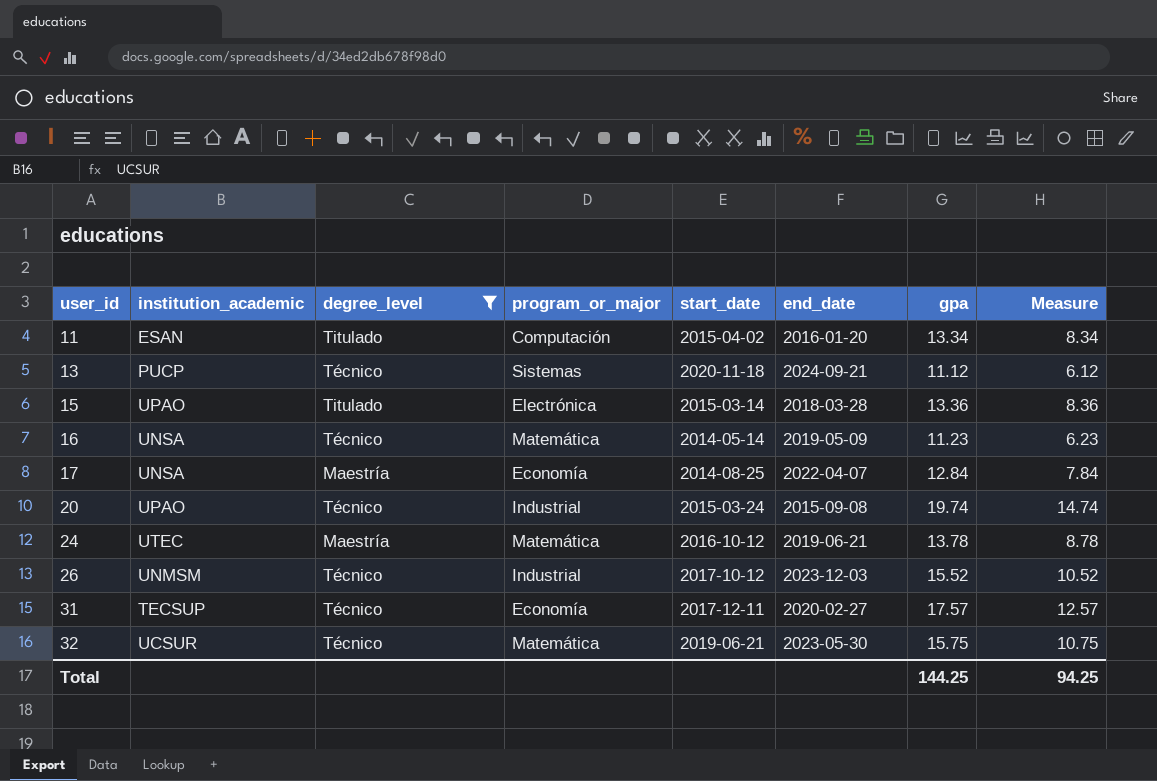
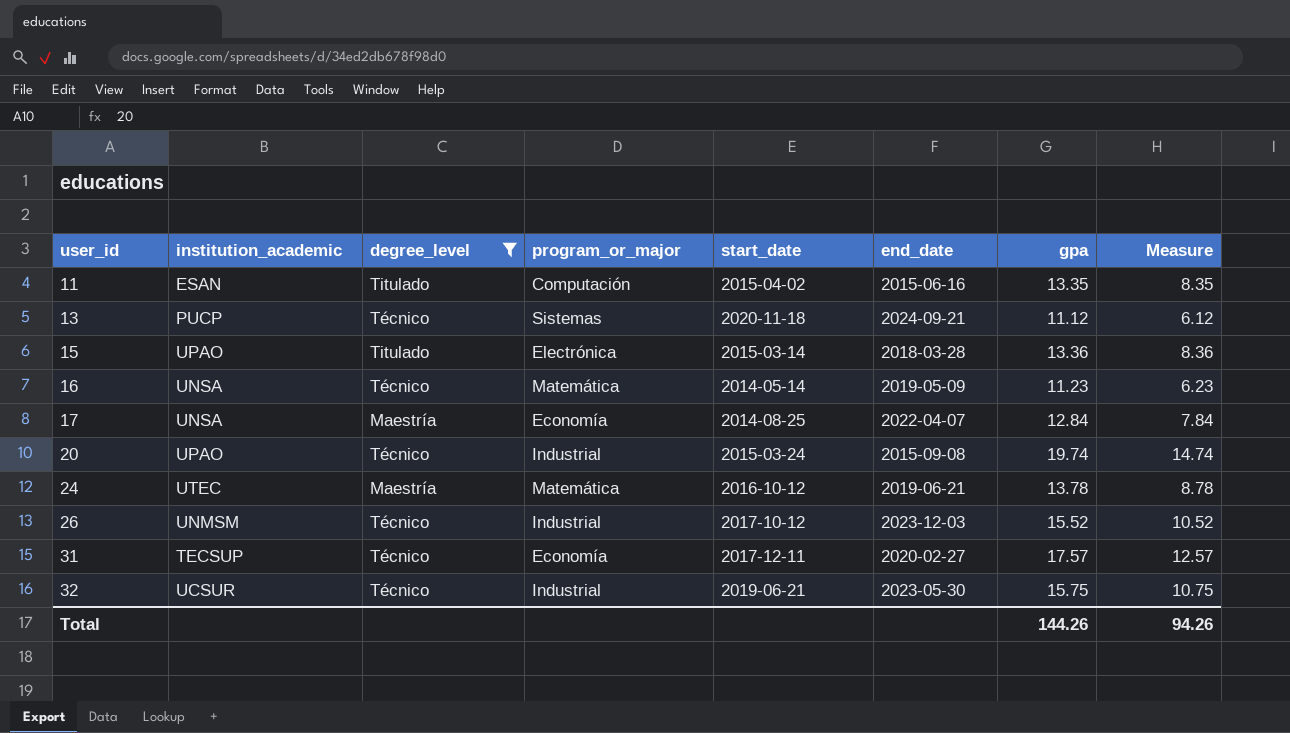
11 | end_date: 2016-01-20 -> 2015-06-16
11 | gpa: 13.34 -> 13.35
11 | Measure: 8.34 -> 8.35
32 | program_or_major: Matemática -> Industrial
Total | gpa: 144.25 -> 144.26
Total | Measure: 94.25 -> 94.26

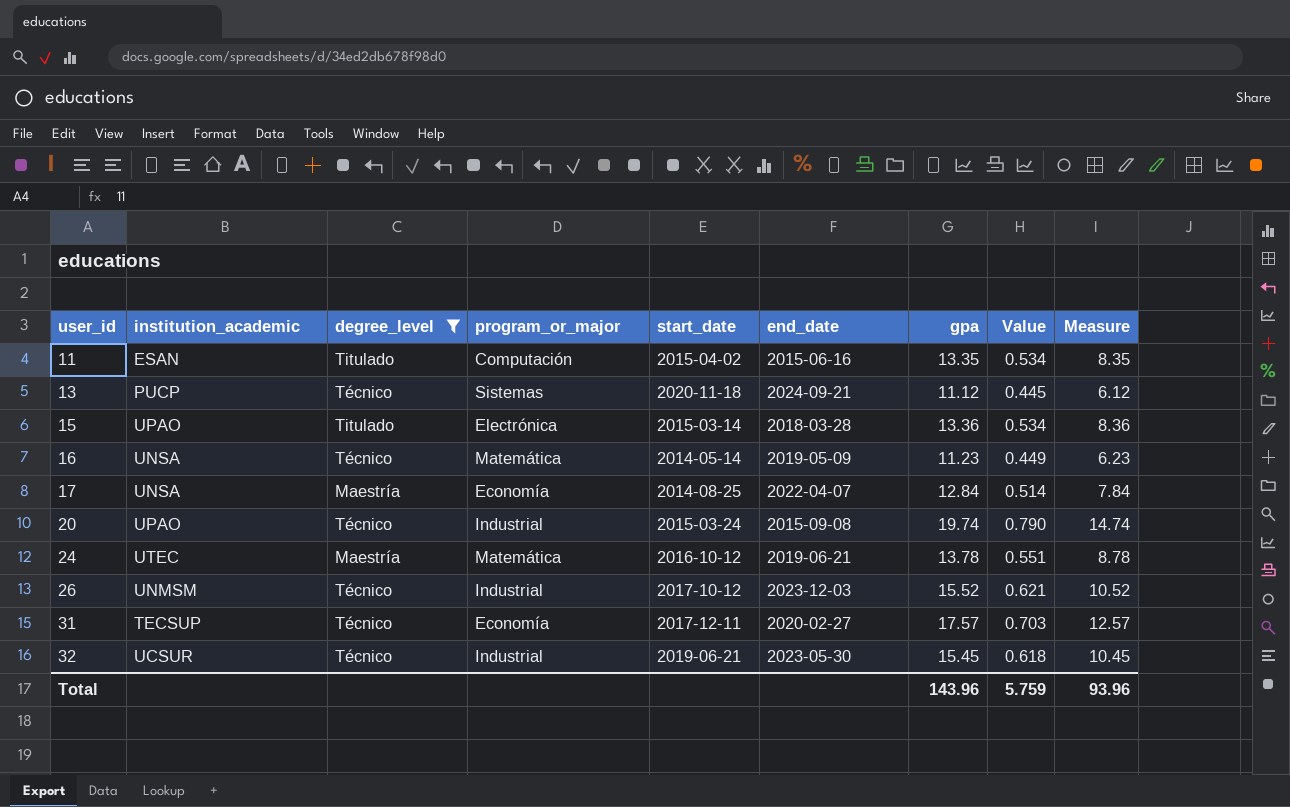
column Value | formula: none -> [gpa] * 0.04
32 | gpa: 15.75 -> 15.45
32 | Measure: 10.75 -> 10.45
Total | gpa: 144.26 -> 143.96
Total | Measure: 94.26 -> 93.96

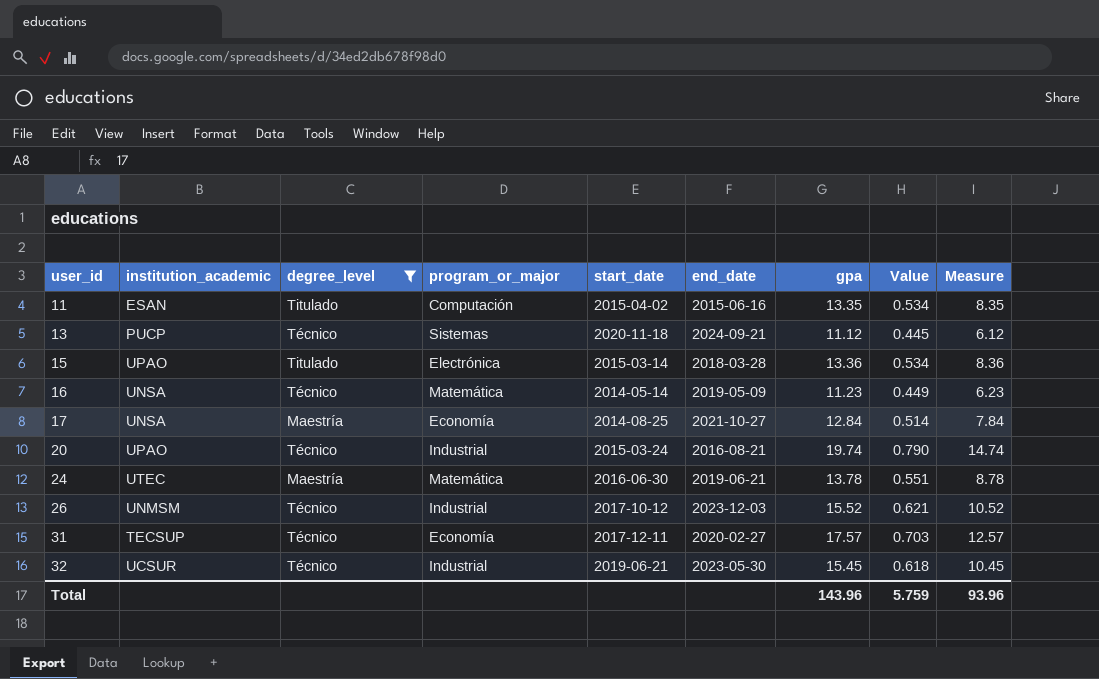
17 | end_date: 2022-04-07 -> 2021-10-27
20 | end_date: 2015-09-08 -> 2016-08-21
24 | start_date: 2016-10-12 -> 2016-06-30

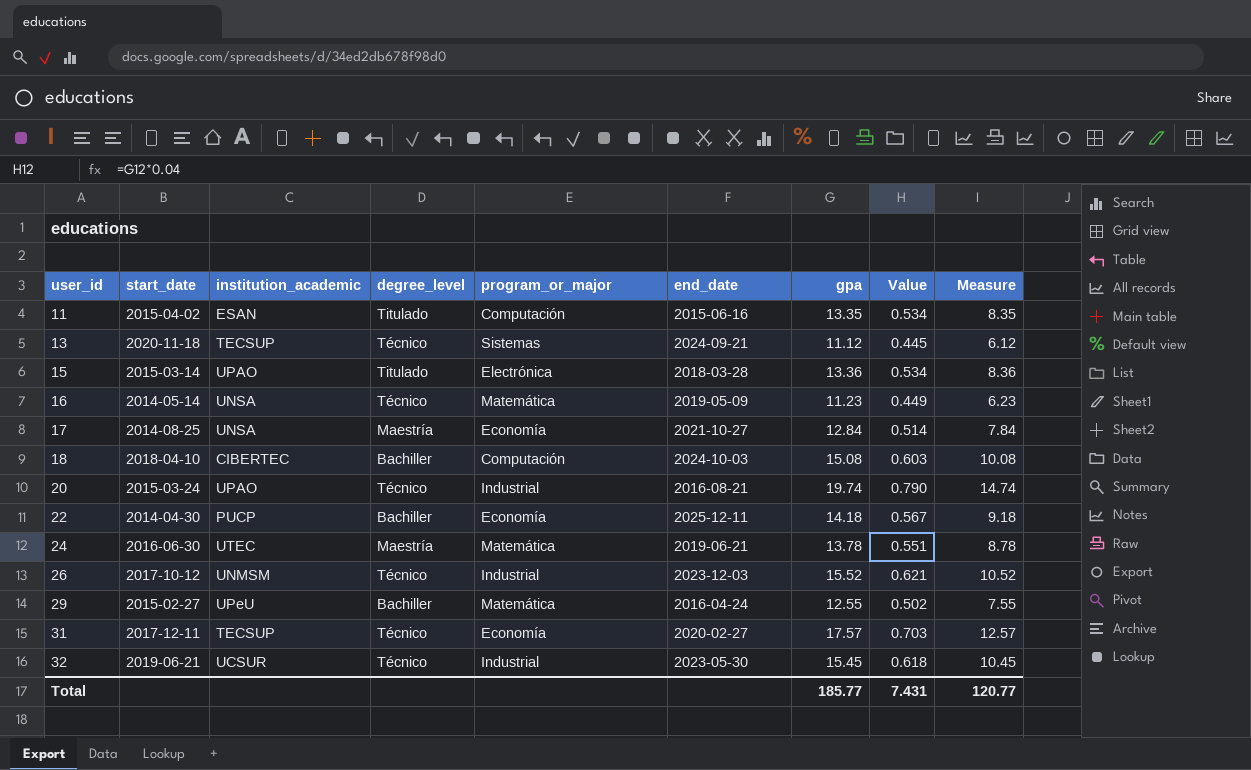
filter: degree_level != Bachiller -> none
column start_date | position: 5 -> 2
13 | institution_academic: PUCP -> TECSUP
Total | gpa: 143.96 -> 185.77
Total | Value: 5.759 -> 7.431
Total | Measure: 93.96 -> 120.77

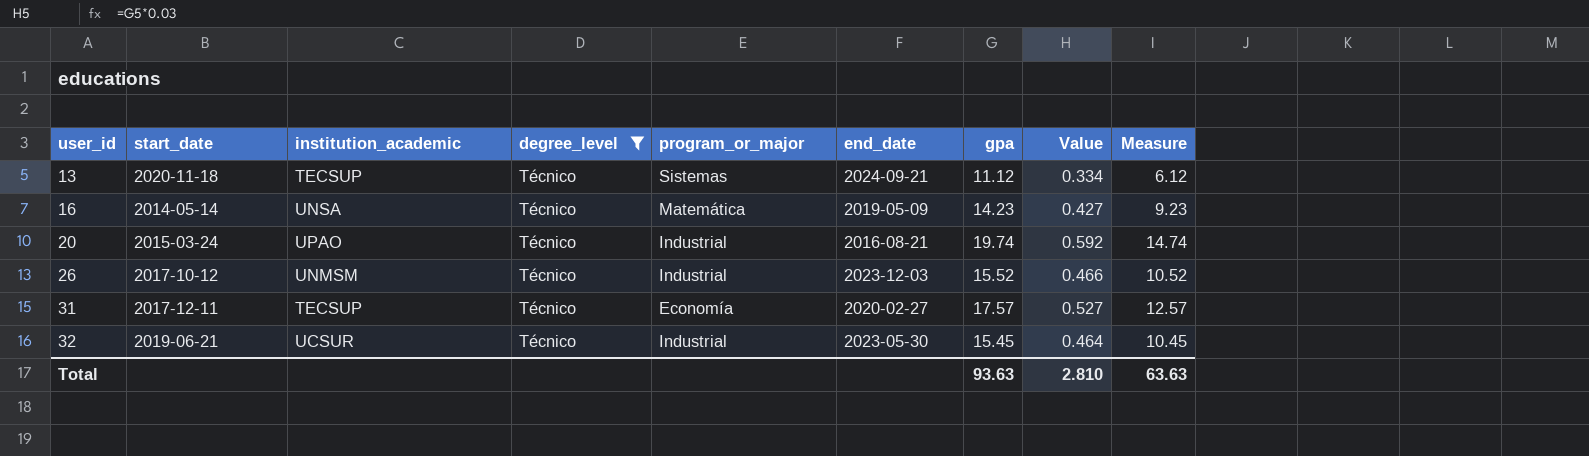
filter: none -> degree_level = Técnico
column Value | formula: [gpa] * 0.04 -> [gpa] * 0.03
16 | gpa: 11.23 -> 14.23
16 | Measure: 6.23 -> 9.23
Total | gpa: 185.77 -> 93.63
Total | Value: 7.431 -> 2.810
Total | Measure: 120.77 -> 63.63

